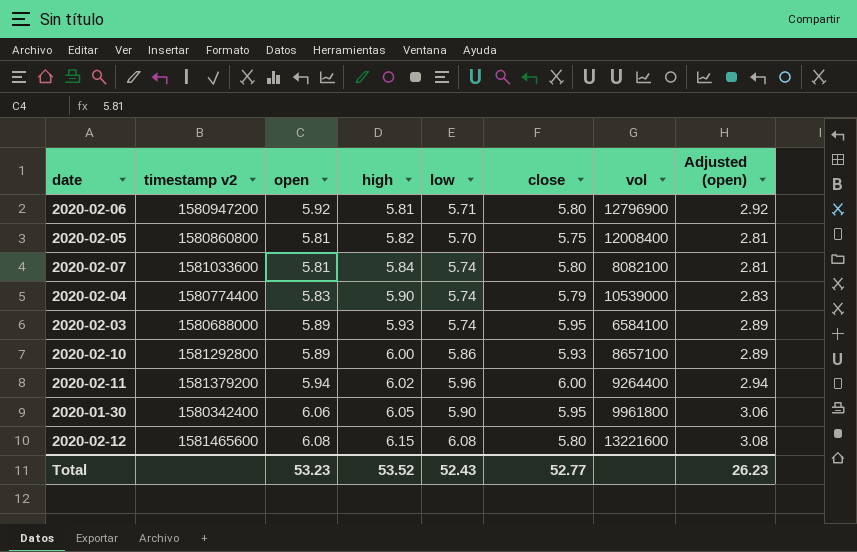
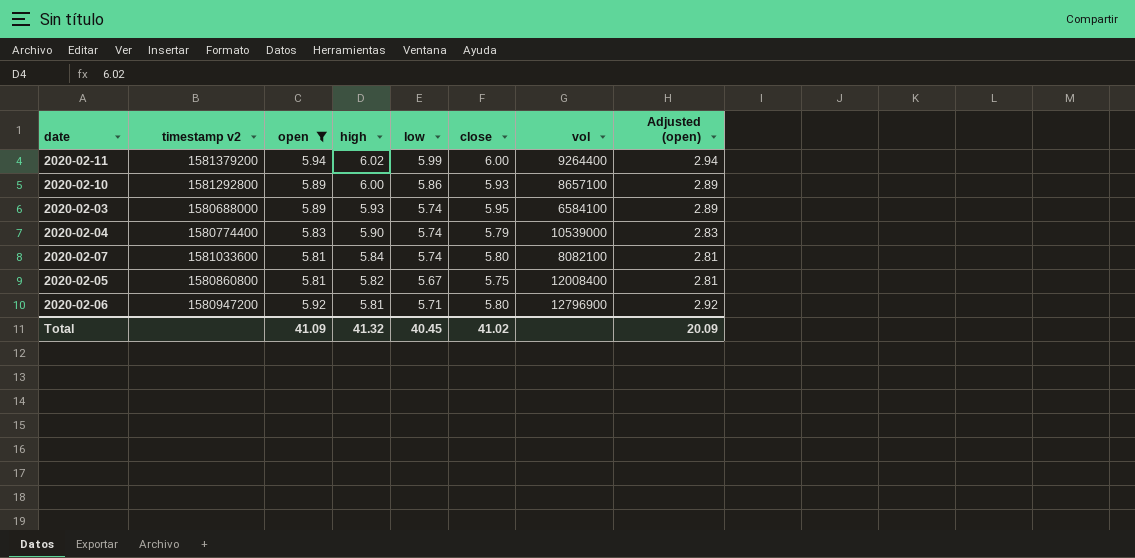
filter: none -> open <= 5.94
row order: high ascending -> high descending
2020-02-11 | low: 5.96 -> 5.99
2020-02-05 | low: 5.70 -> 5.67
Total | open: 53.23 -> 41.09
Total | high: 53.52 -> 41.32
Total | low: 52.43 -> 40.45
Total | close: 52.77 -> 41.02
Total | Adjusted (open): 26.23 -> 20.09

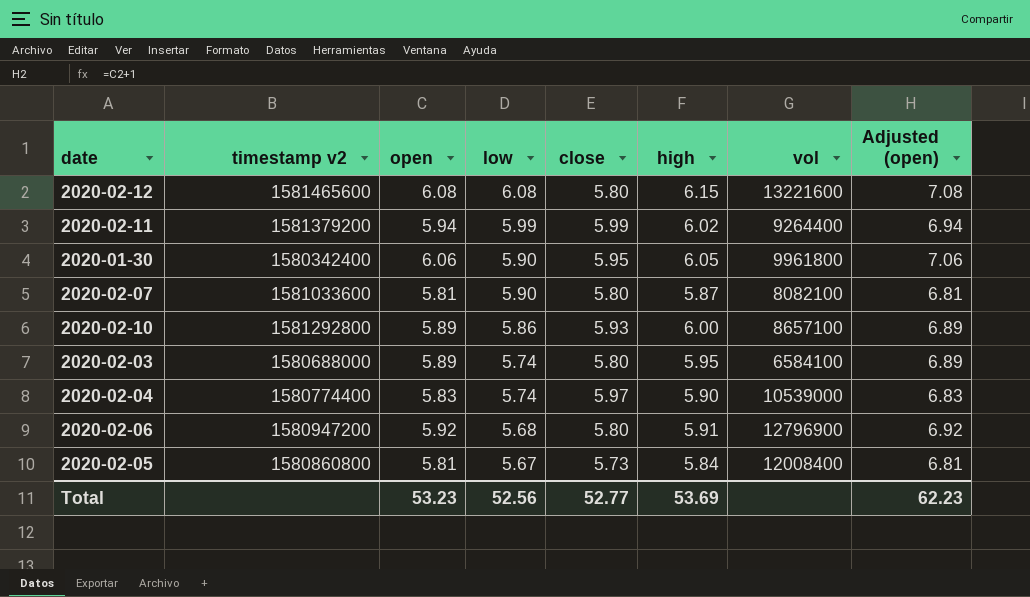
filter: open <= 5.94 -> none
row order: high descending -> low descending
column high | position: 4 -> 6
column Adjusted (open) | formula: [open] - 3 -> [open] + 1
2020-02-11 | close: 6.00 -> 5.99
2020-02-07 | low: 5.74 -> 5.90
2020-02-07 | high: 5.84 -> 5.87
2020-02-03 | close: 5.95 -> 5.80
2020-02-03 | high: 5.93 -> 5.95
2020-02-04 | close: 5.79 -> 5.97
2020-02-06 | low: 5.71 -> 5.68
2020-02-06 | high: 5.81 -> 5.91
2020-02-05 | close: 5.75 -> 5.73
2020-02-05 | high: 5.82 -> 5.84
Total | open: 41.09 -> 53.23
Total | low: 40.45 -> 52.56
Total | close: 41.02 -> 52.77
Total | high: 41.32 -> 53.69
Total | Adjusted (open): 20.09 -> 62.23

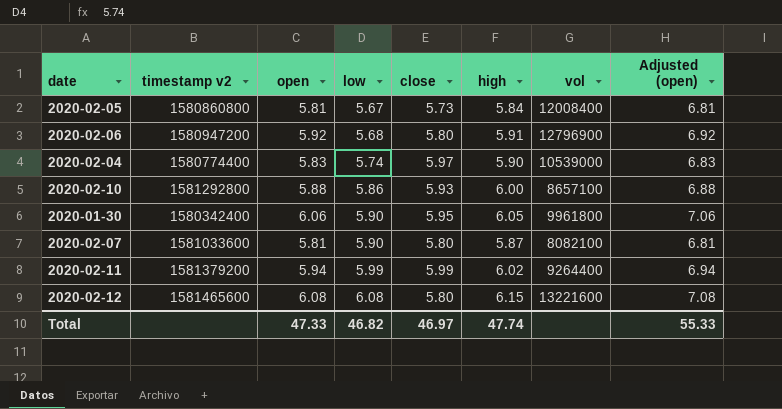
row order: low descending -> low ascending
row 2020-02-03: 1580688000 | 5.89 | 5.74 | 5.80 | 5.95 | 6584100 | 6.89 -> none
2020-02-10 | open: 5.89 -> 5.88
2020-02-10 | Adjusted (open): 6.89 -> 6.88
Total | open: 53.23 -> 47.33
Total | low: 52.56 -> 46.82
Total | close: 52.77 -> 46.97
Total | high: 53.69 -> 47.74
Total | Adjusted (open): 62.23 -> 55.33

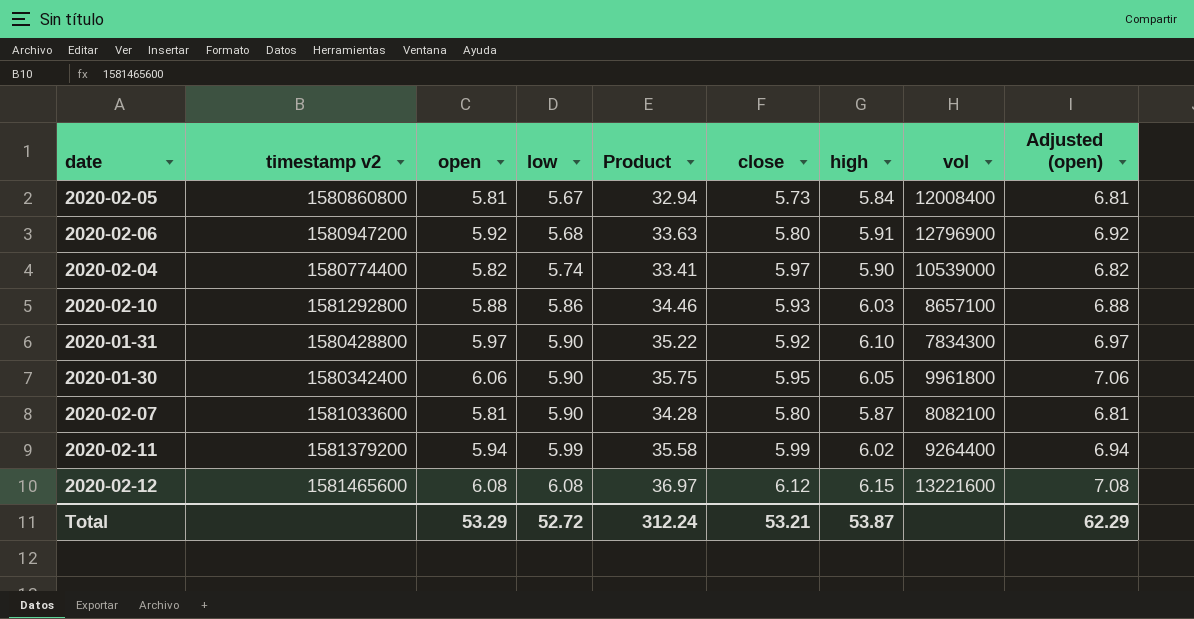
column Product | formula: none -> [open] * [low]
2020-02-04 | open: 5.83 -> 5.82
2020-02-04 | Adjusted (open): 6.83 -> 6.82
2020-02-10 | high: 6.00 -> 6.03
row 2020-01-31: none -> 1580428800 | 5.97 | 5.90 | 35.22 | 5.92 | 6.10 | 7834300 | 6.97
2020-02-12 | close: 5.80 -> 6.12
Total | open: 47.33 -> 53.29
Total | low: 46.82 -> 52.72
Total | close: 46.97 -> 53.21
Total | high: 47.74 -> 53.87
Total | Adjusted (open): 55.33 -> 62.29

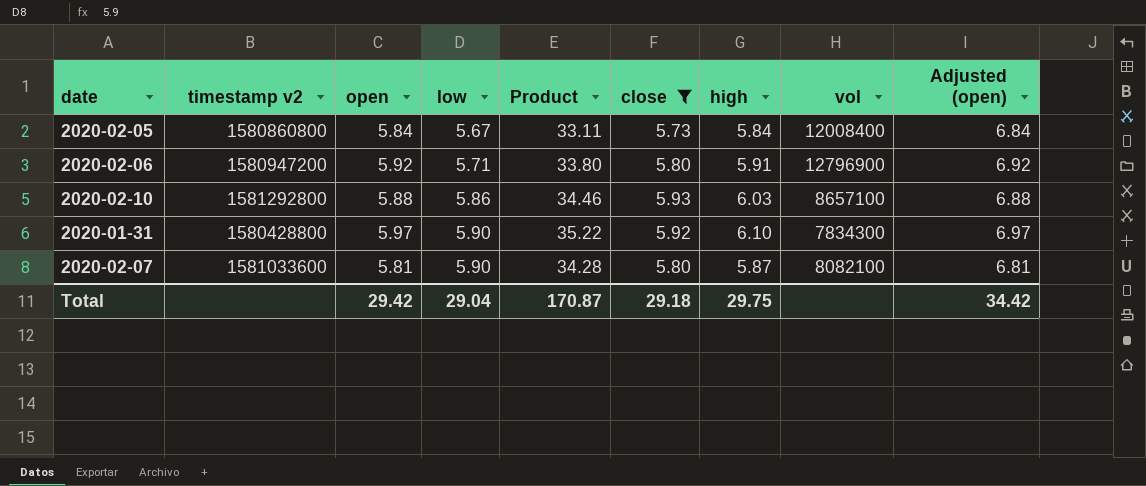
filter: none -> close <= 5.93
2020-02-05 | open: 5.81 -> 5.84
2020-02-05 | Product: 32.94 -> 33.11
2020-02-05 | Adjusted (open): 6.81 -> 6.84
2020-02-06 | low: 5.68 -> 5.71
2020-02-06 | Product: 33.63 -> 33.80
Total | open: 53.29 -> 29.42
Total | low: 52.72 -> 29.04
Total | Product: 312.24 -> 170.87
Total | close: 53.21 -> 29.18
Total | high: 53.87 -> 29.75
Total | Adjusted (open): 62.29 -> 34.42

